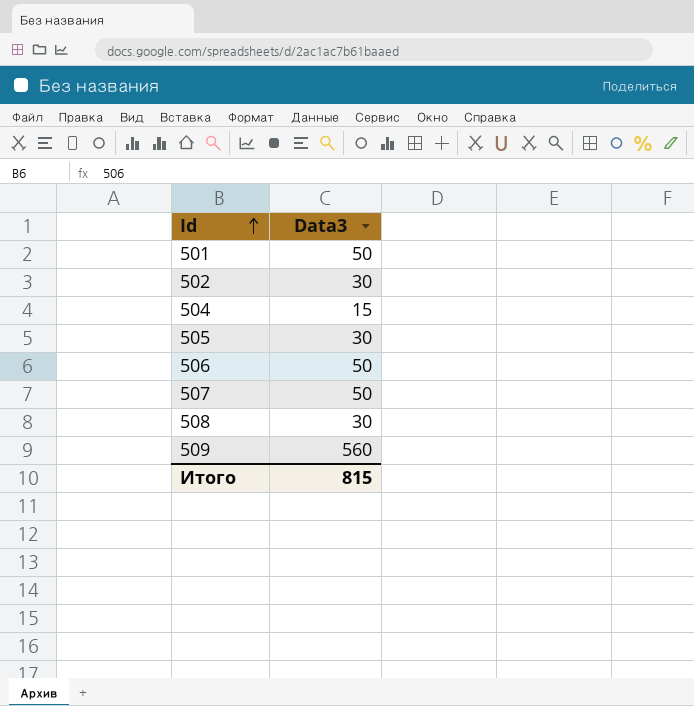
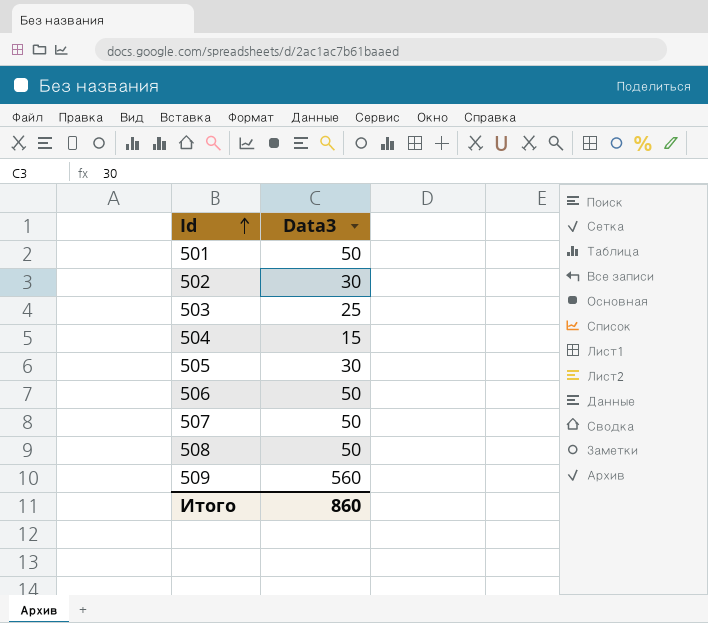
row 503: none -> 25
508 | Data3: 30 -> 50
Итого | Data3: 815 -> 860

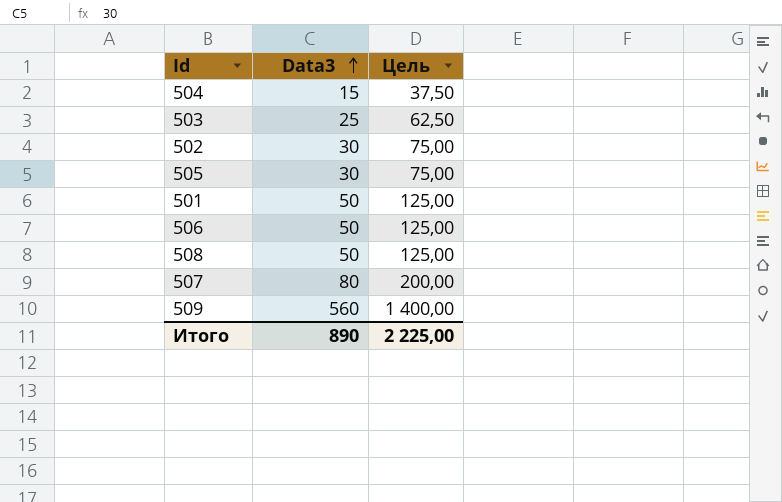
row order: Id ascending -> Data3 ascending
column Цель | formula: none -> [Data3] * 2,5
507 | Data3: 50 -> 80
Итого | Data3: 860 -> 890

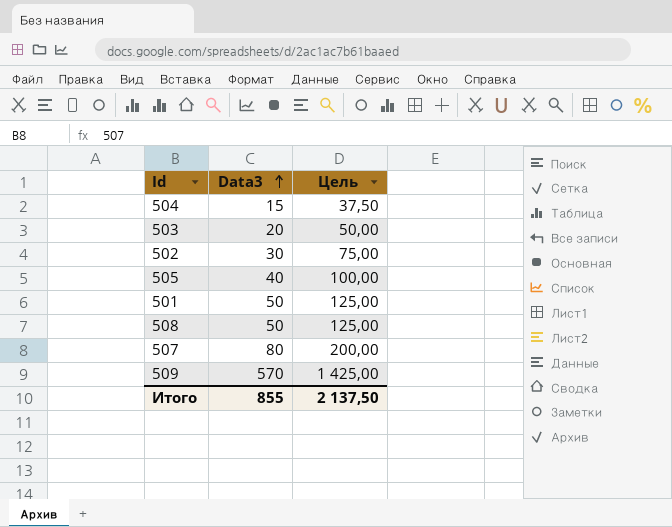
row 506: 50 | 125,00 -> none
503 | Data3: 25 -> 20
503 | Цель: 62,50 -> 50,00
505 | Data3: 30 -> 40
505 | Цель: 75,00 -> 100,00
509 | Data3: 560 -> 570
509 | Цель: 1 400,00 -> 1 425,00
Итого | Data3: 890 -> 855
Итого | Цель: 2 225,00 -> 2 137,50

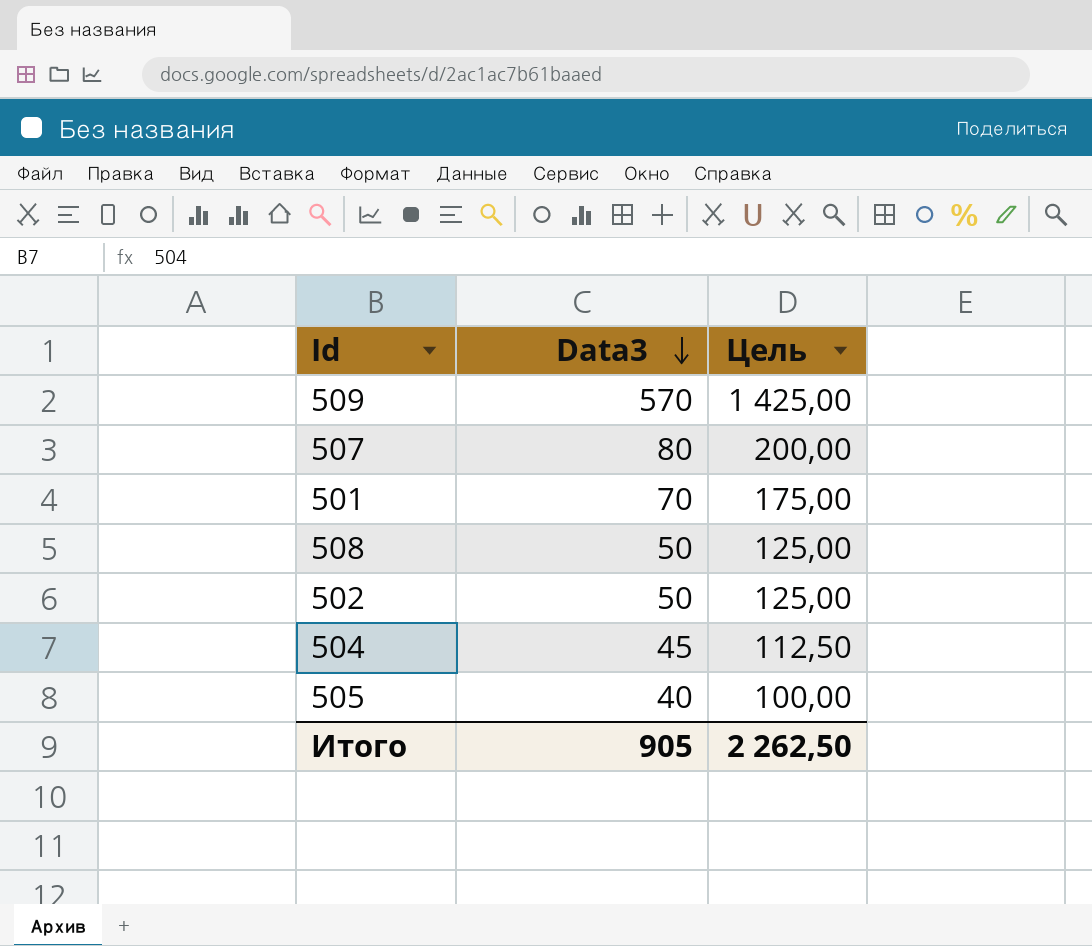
row order: Data3 ascending -> Data3 descending
row 503: 20 | 50,00 -> none
501 | Data3: 50 -> 70
501 | Цель: 125,00 -> 175,00
502 | Data3: 30 -> 50
502 | Цель: 75,00 -> 125,00
504 | Data3: 15 -> 45
504 | Цель: 37,50 -> 112,50
Итого | Data3: 855 -> 905
Итого | Цель: 2 137,50 -> 2 262,50

